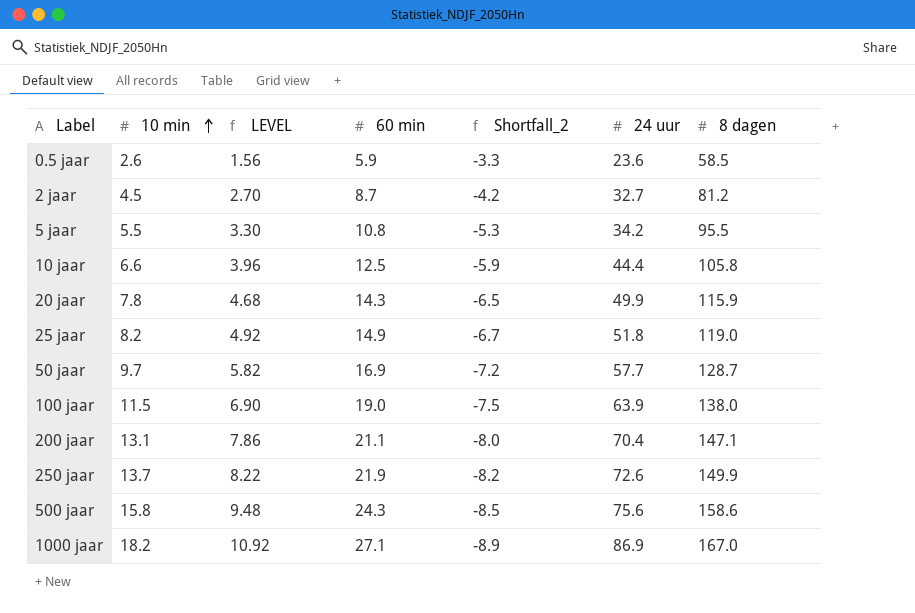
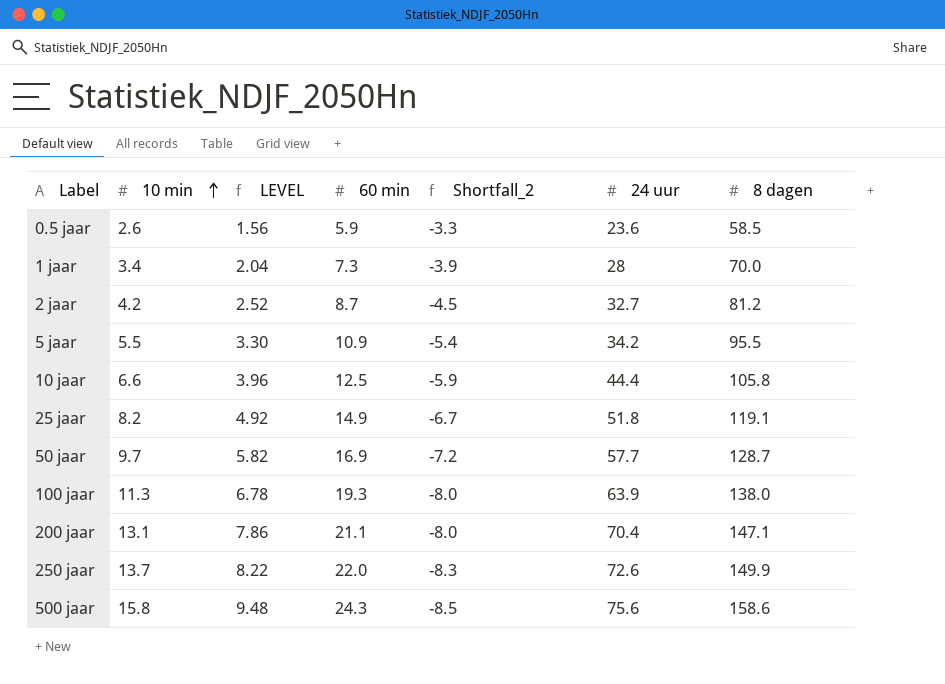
row 20 jaar: 7.8 | 4.68 | 14.3 | -6.5 | 49.9 | 115.9 -> none
row 1000 jaar: 18.2 | 10.92 | 27.1 | -8.9 | 86.9 | 167.0 -> none
row 1 jaar: none -> 3.4 | 2.04 | 7.3 | -3.9 | 28 | 70.0
2 jaar | 10 min: 4.5 -> 4.2
2 jaar | LEVEL: 2.70 -> 2.52
2 jaar | Shortfall_2: -4.2 -> -4.5
5 jaar | 60 min: 10.8 -> 10.9
5 jaar | Shortfall_2: -5.3 -> -5.4
25 jaar | 8 dagen: 119.0 -> 119.1
100 jaar | 10 min: 11.5 -> 11.3
100 jaar | LEVEL: 6.90 -> 6.78
100 jaar | 60 min: 19.0 -> 19.3
100 jaar | Shortfall_2: -7.5 -> -8.0
250 jaar | 60 min: 21.9 -> 22.0
250 jaar | Shortfall_2: -8.2 -> -8.3

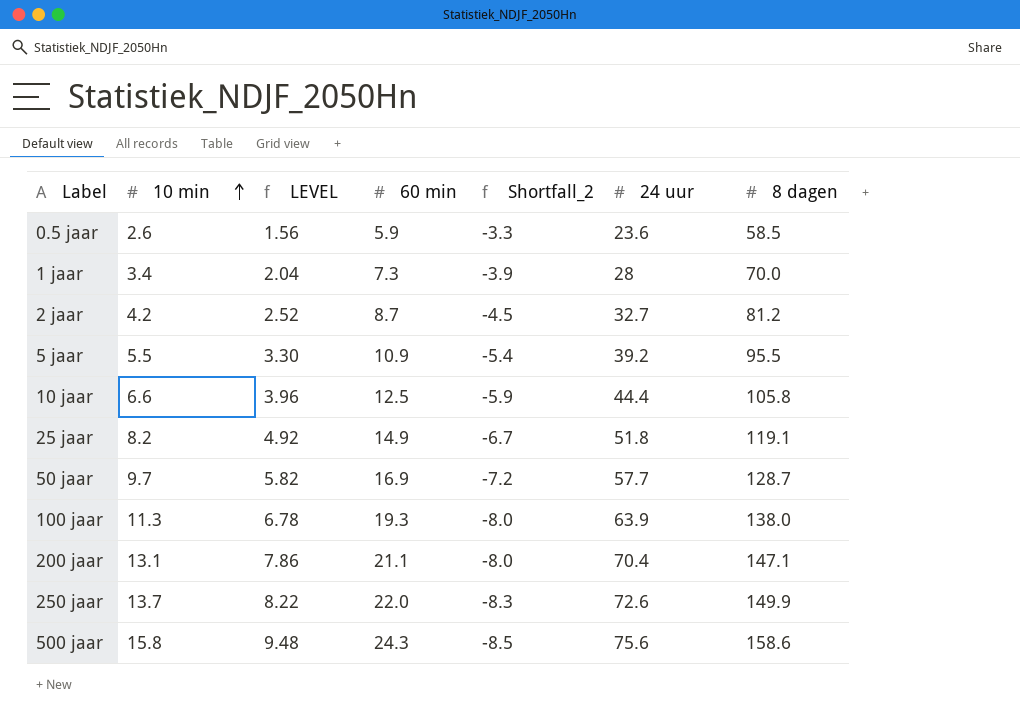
5 jaar | 24 uur: 34.2 -> 39.2

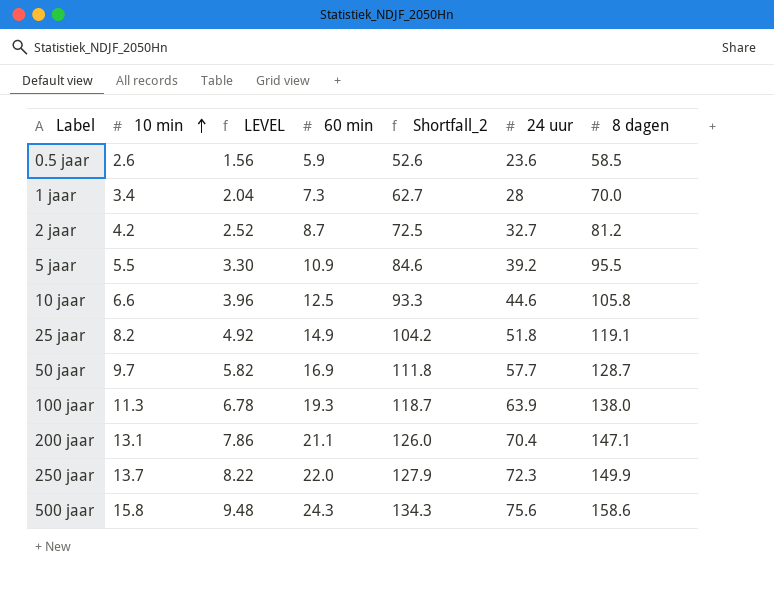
column Shortfall_2 | formula: [10 min] - [60 min] -> [8 dagen] - [60 min]
10 jaar | 24 uur: 44.4 -> 44.6
250 jaar | 24 uur: 72.6 -> 72.3

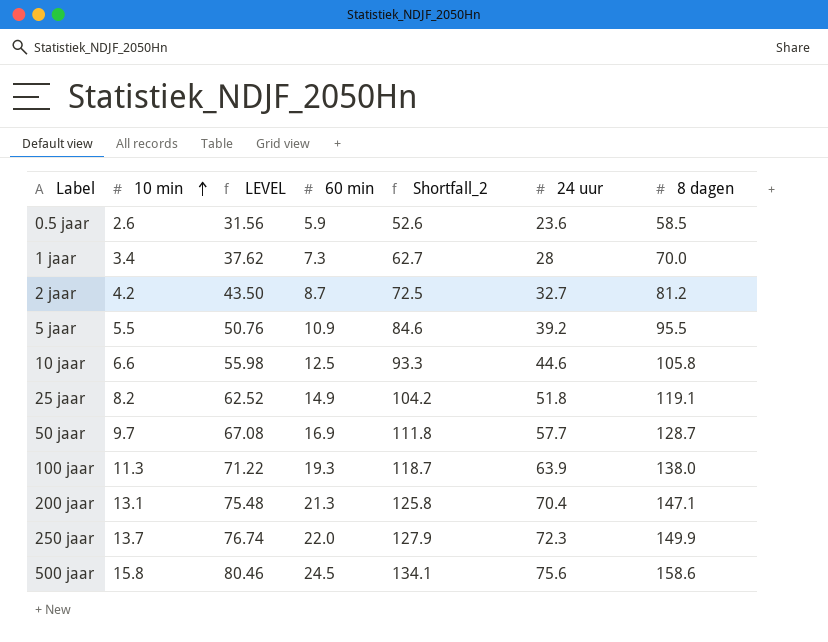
column LEVEL | formula: [10 min] * 0.6 -> [Shortfall_2] * 0.6
200 jaar | 60 min: 21.1 -> 21.3
200 jaar | Shortfall_2: 126.0 -> 125.8
500 jaar | 60 min: 24.3 -> 24.5
500 jaar | Shortfall_2: 134.3 -> 134.1

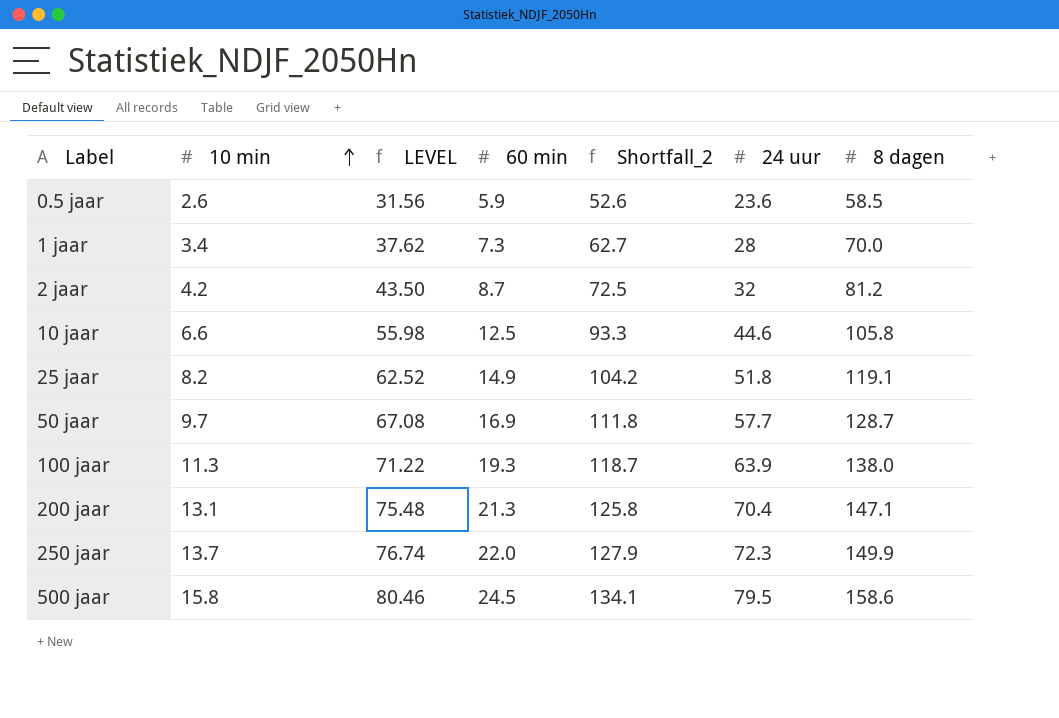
row 5 jaar: 5.5 | 50.76 | 10.9 | 84.6 | 39.2 | 95.5 -> none
2 jaar | 24 uur: 32.7 -> 32
500 jaar | 24 uur: 75.6 -> 79.5

